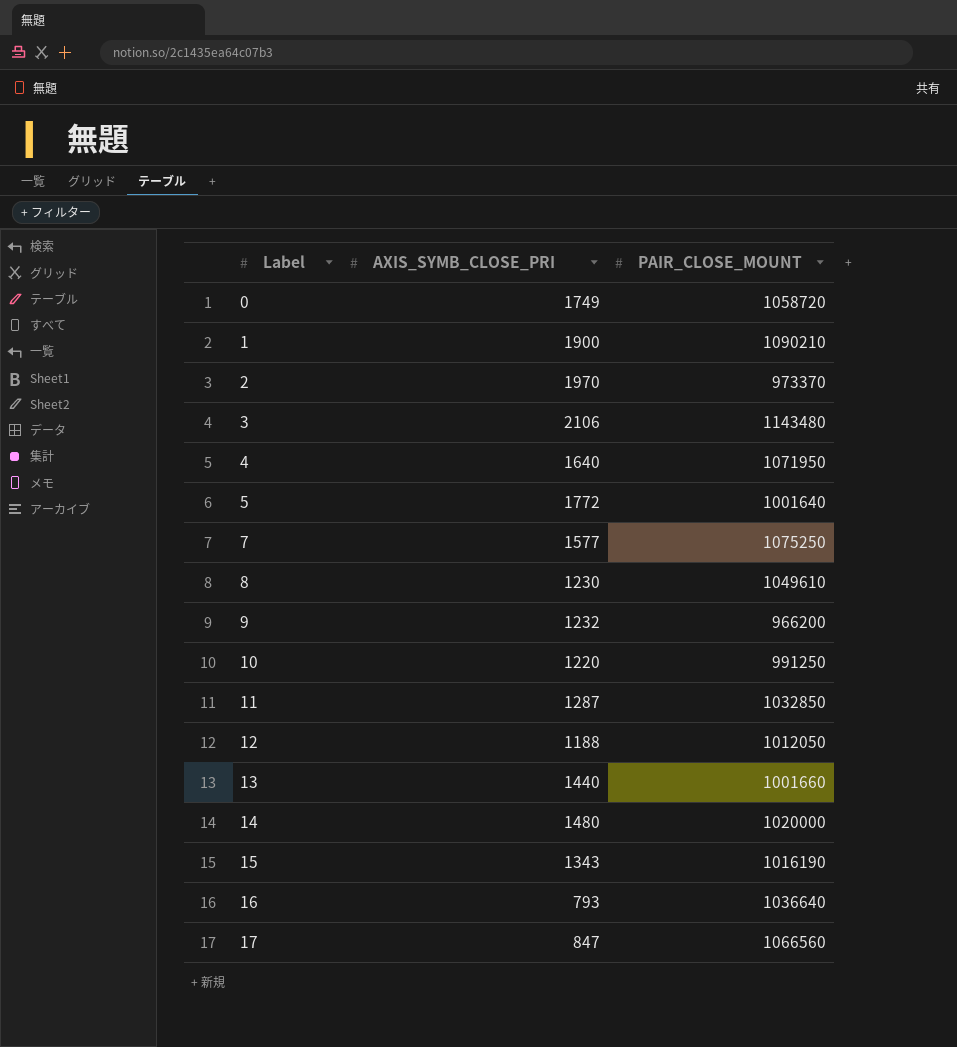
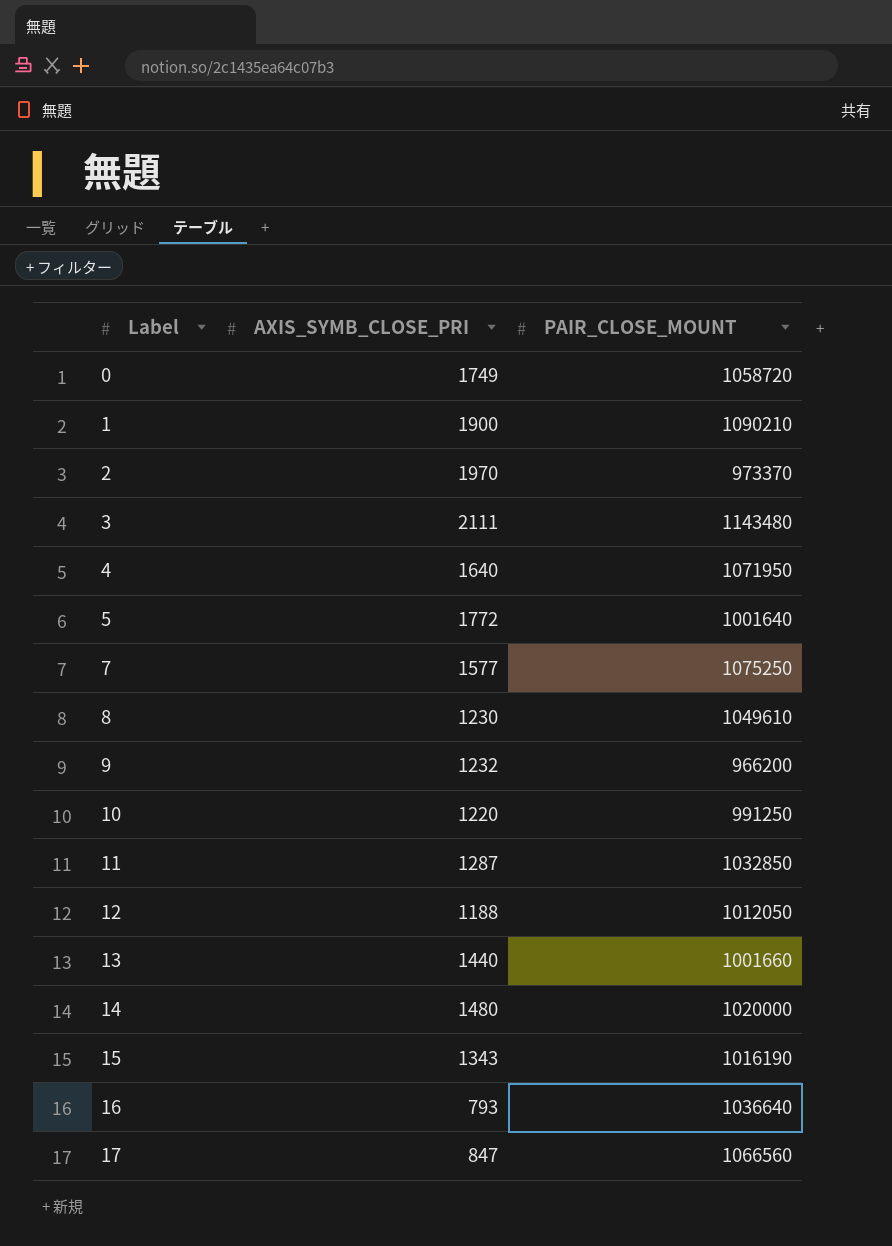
3 | AXIS_SYMB_CLOSE_PRI: 2106 -> 2111

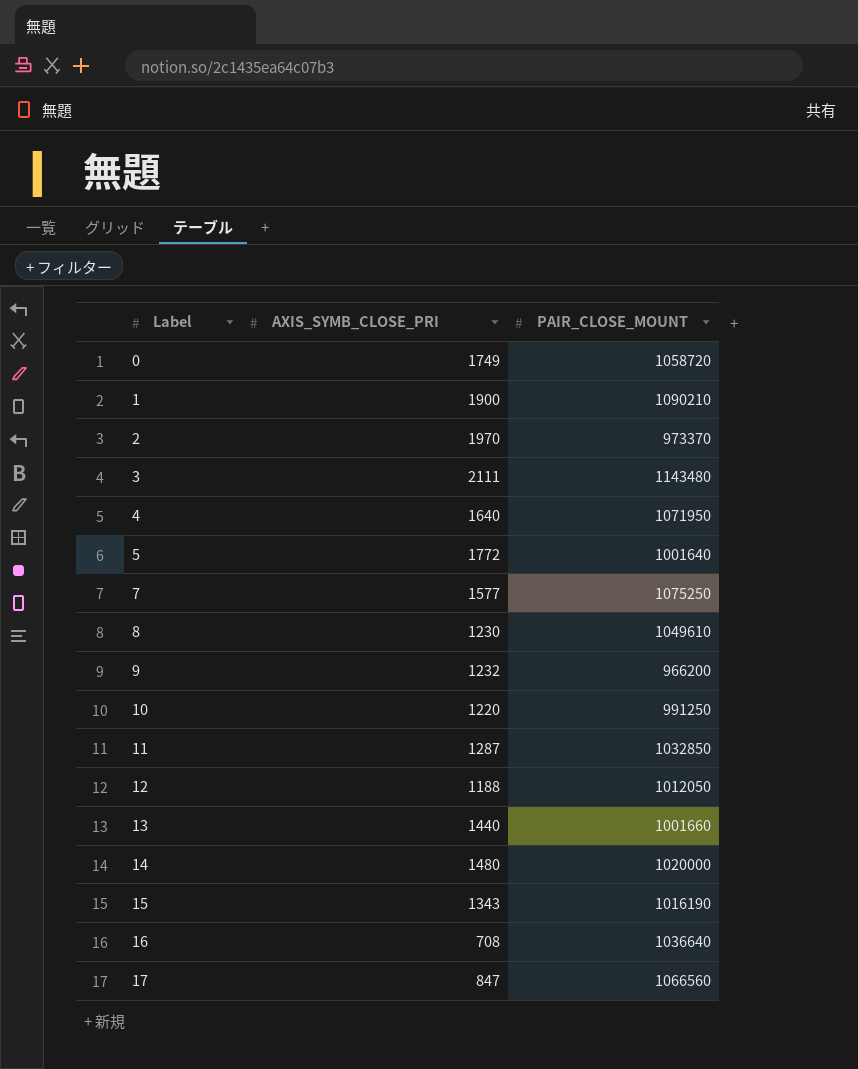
16 | AXIS_SYMB_CLOSE_PRI: 793 -> 708

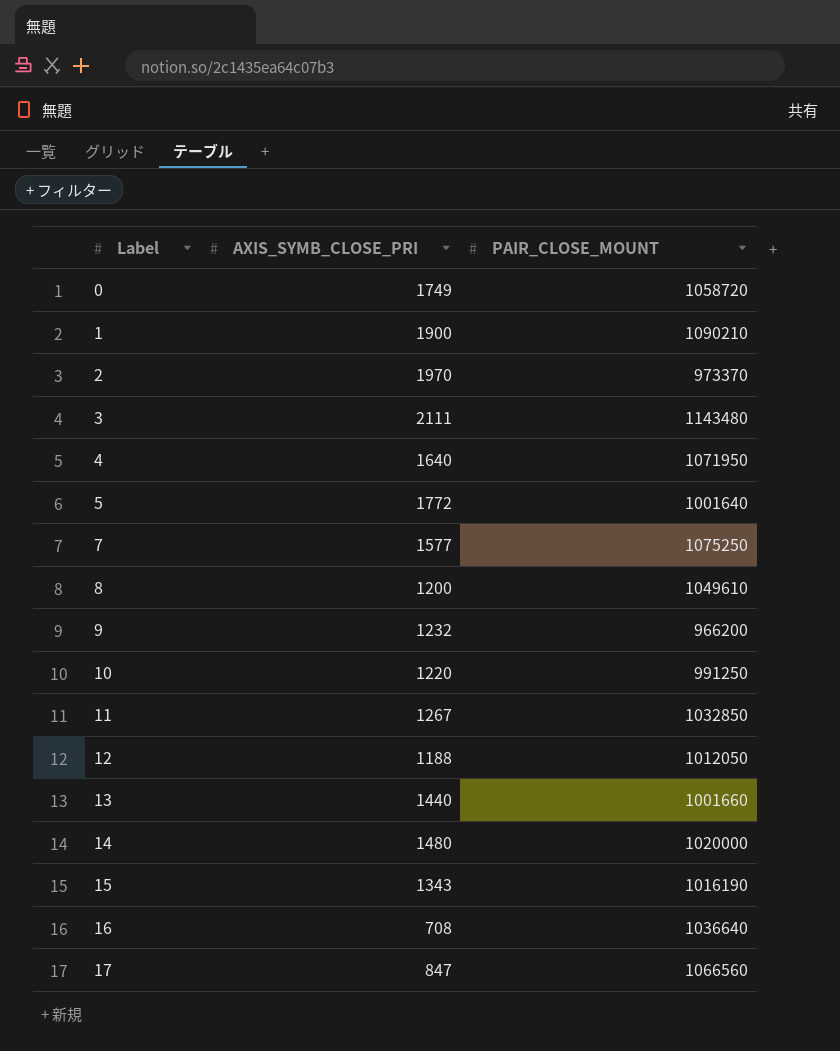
8 | AXIS_SYMB_CLOSE_PRI: 1230 -> 1200
11 | AXIS_SYMB_CLOSE_PRI: 1287 -> 1267

